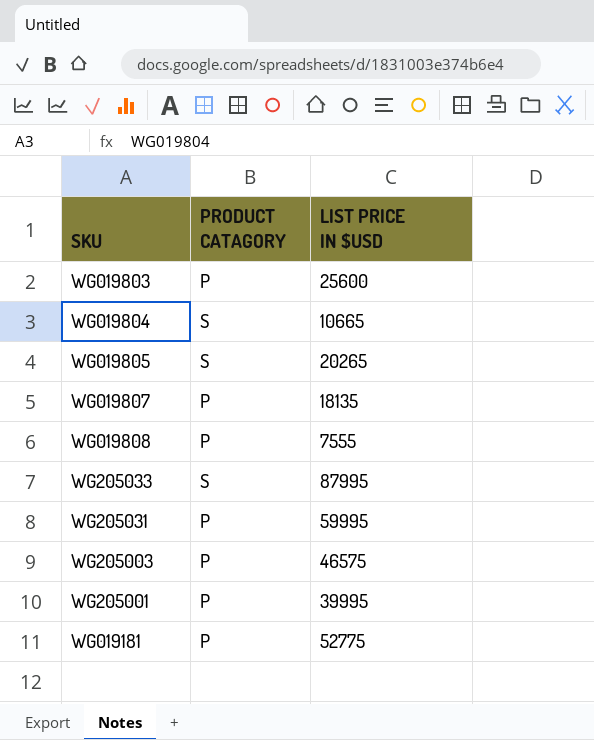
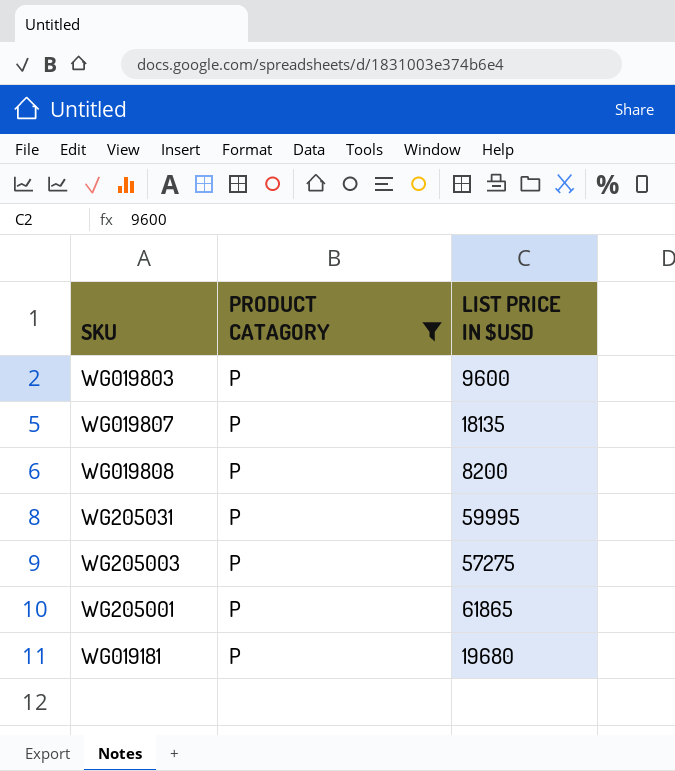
filter: none -> PRODUCT CATAGORY = P
WG019803 | LIST PRICE IN $USD: 25600 -> 9600
WG019808 | LIST PRICE IN $USD: 7555 -> 8200
WG205003 | LIST PRICE IN $USD: 46575 -> 57275
WG205001 | LIST PRICE IN $USD: 39995 -> 61865
WG019181 | LIST PRICE IN $USD: 52775 -> 19680

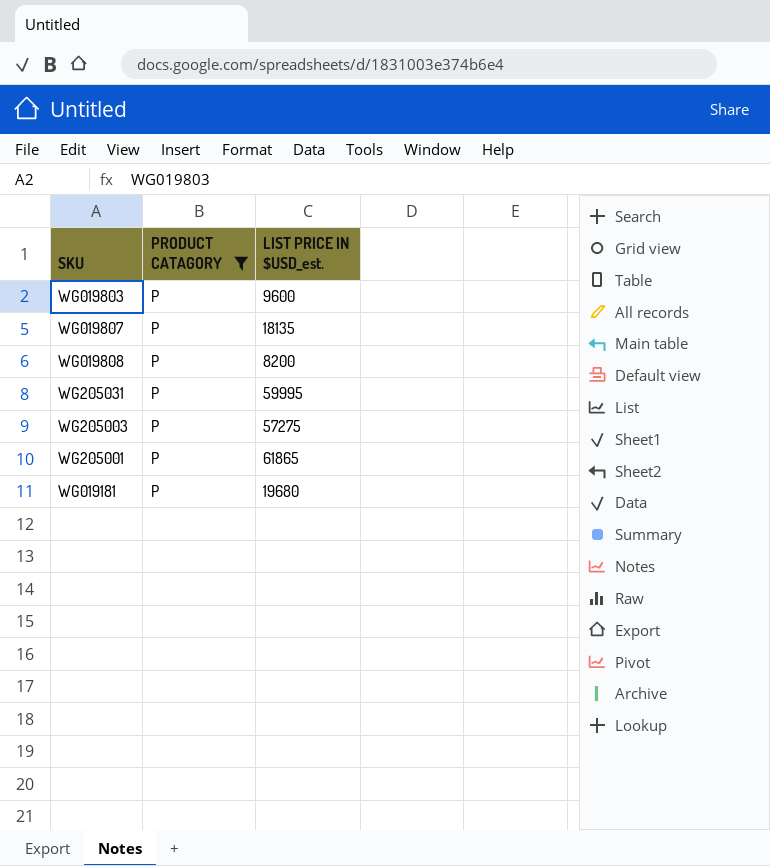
column name: LIST PRICE IN $USD -> LIST PRICE IN $USD_est.

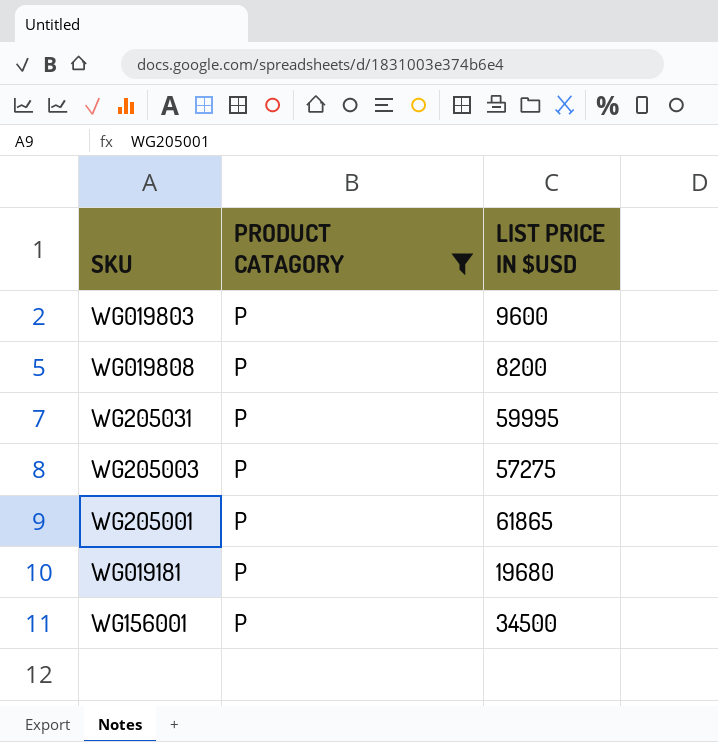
column name: LIST PRICE IN $USD_est. -> LIST PRICE IN $USD
row WG019807: P | 18135 -> none
row WG156001: none -> P | 34500

